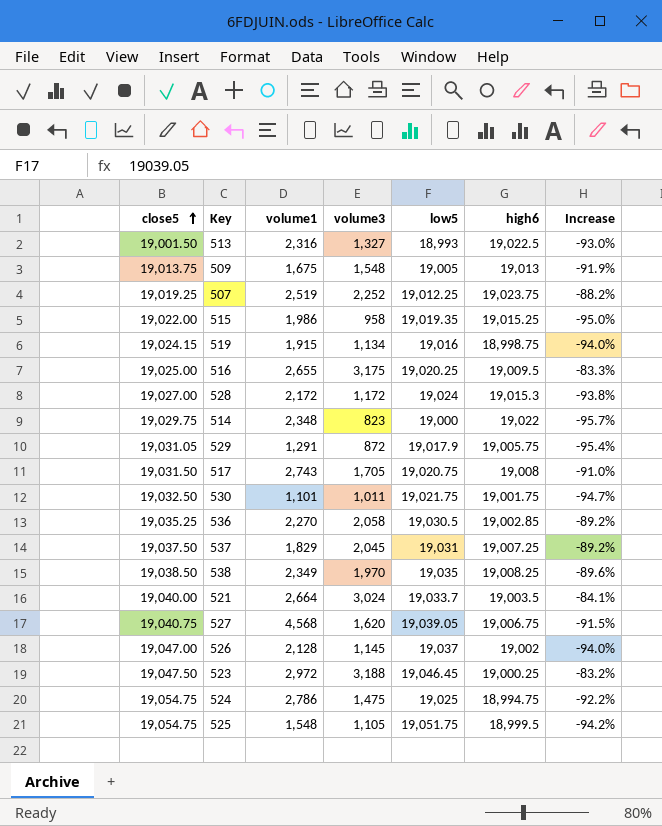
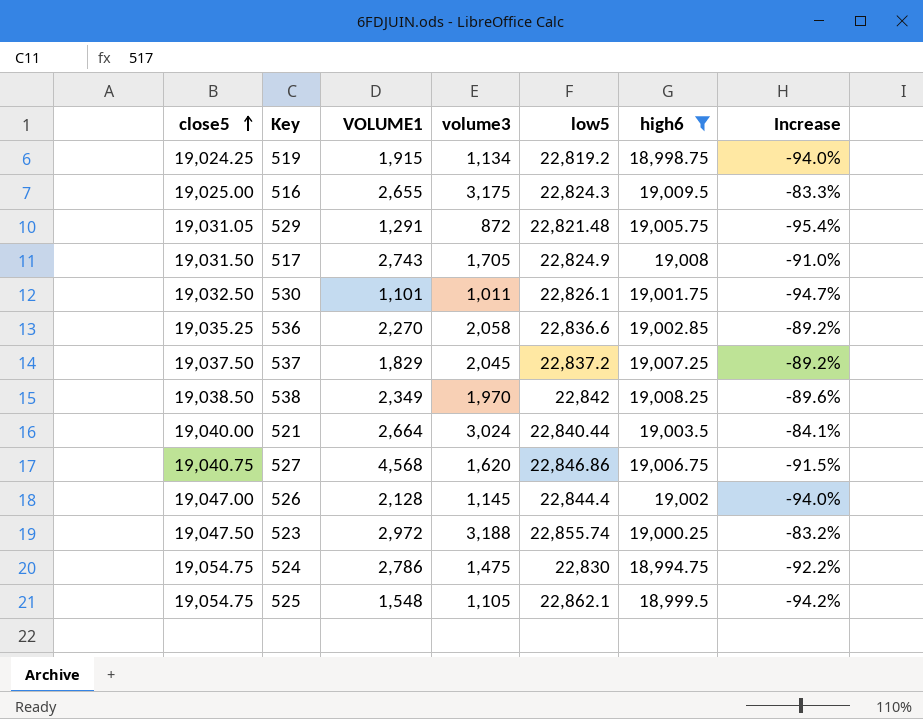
filter: none -> high6 <= 19,009.5
column name: volume1 -> VOLUME1
519 | close5: 19,024.15 -> 19,024.25
519 | low5: 19,016 -> 22,819.2
516 | low5: 19,020.25 -> 22,824.3
529 | low5: 19,017.9 -> 22,821.48
517 | low5: 19,020.75 -> 22,824.9
530 | low5: 19,021.75 -> 22,826.1
536 | low5: 19,030.5 -> 22,836.6
537 | low5: 19,031 -> 22,837.2
538 | low5: 19,035 -> 22,842
521 | low5: 19,033.7 -> 22,840.44
527 | low5: 19,039.05 -> 22,846.86
526 | low5: 19,037 -> 22,844.4
523 | low5: 19,046.45 -> 22,855.74
524 | low5: 19,025 -> 22,830
525 | low5: 19,051.75 -> 22,862.1

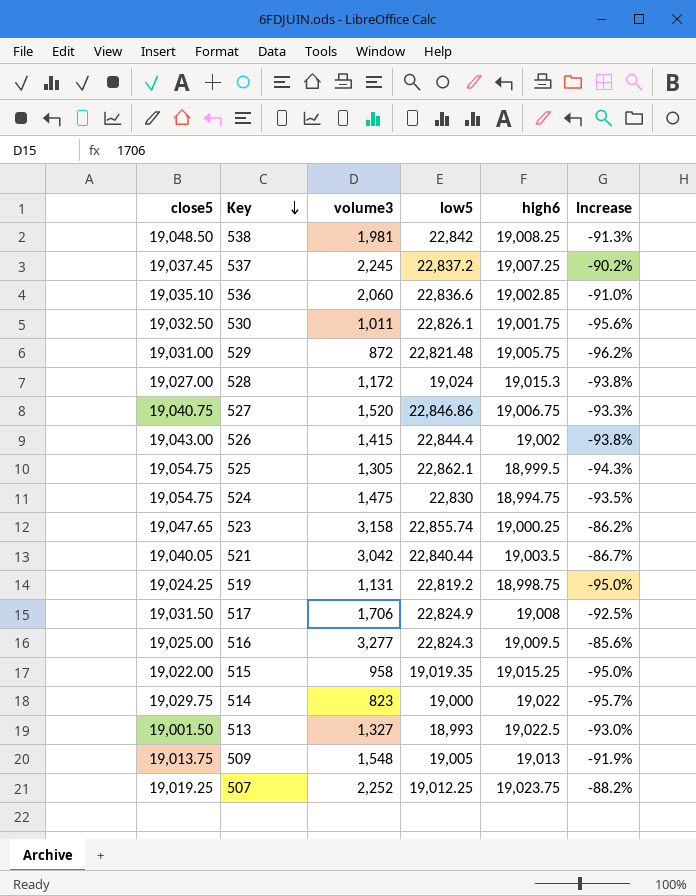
filter: high6 <= 19,009.5 -> none
row order: close5 ascending -> Key descending
column VOLUME1 | position: 3 -> none
column Increase | formula: ([volume3] - [high6]) / [high6] -> ([volume3] - [low5]) / [low5]
538 | close5: 19,038.50 -> 19,048.50
538 | volume3: 1,970 -> 1,981
537 | close5: 19,037.50 -> 19,037.45
537 | volume3: 2,045 -> 2,245
536 | close5: 19,035.25 -> 19,035.10
536 | volume3: 2,058 -> 2,060
529 | close5: 19,031.05 -> 19,031.00
527 | volume3: 1,620 -> 1,520
526 | close5: 19,047.00 -> 19,043.00
526 | volume3: 1,145 -> 1,415
525 | volume3: 1,105 -> 1,305
523 | close5: 19,047.50 -> 19,047.65
523 | volume3: 3,188 -> 3,158
521 | close5: 19,040.00 -> 19,040.05
521 | volume3: 3,024 -> 3,042
519 | volume3: 1,134 -> 1,131
517 | volume3: 1,705 -> 1,706
516 | volume3: 3,175 -> 3,277

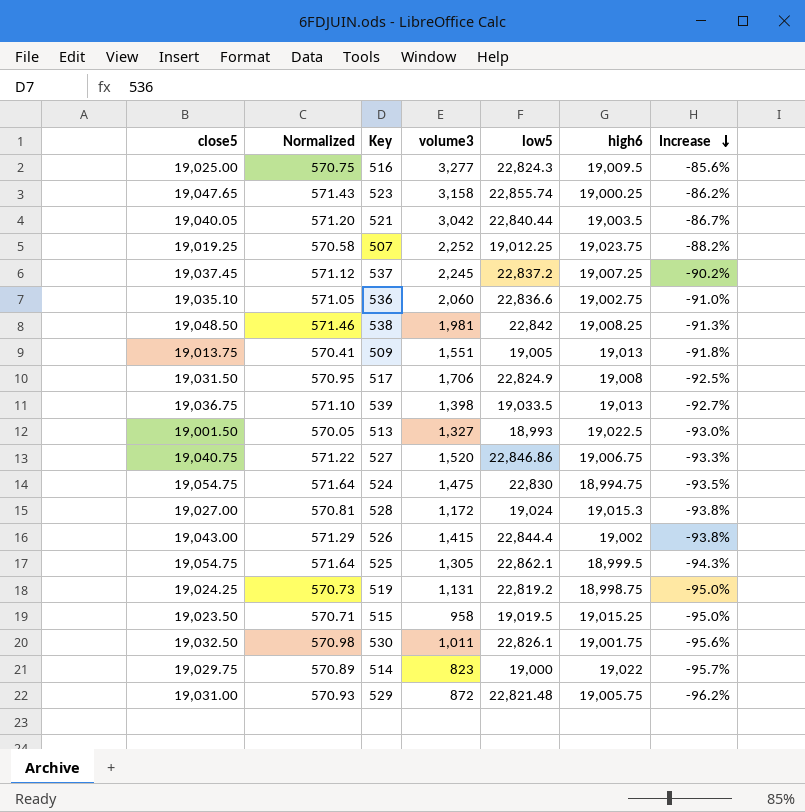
row order: Key descending -> Increase descending
column Normalized | formula: none -> [close5] * 0.03
536 | high6: 19,002.85 -> 19,002.75
509 | volume3: 1,548 -> 1,551
509 | Increase: -91.9% -> -91.8%
row 539: none -> 19,036.75 | 571.10 | 1,398 | 19,033.5 | 19,013 | -92.7%
515 | close5: 19,022.00 -> 19,023.50
515 | low5: 19,019.35 -> 19,019.5

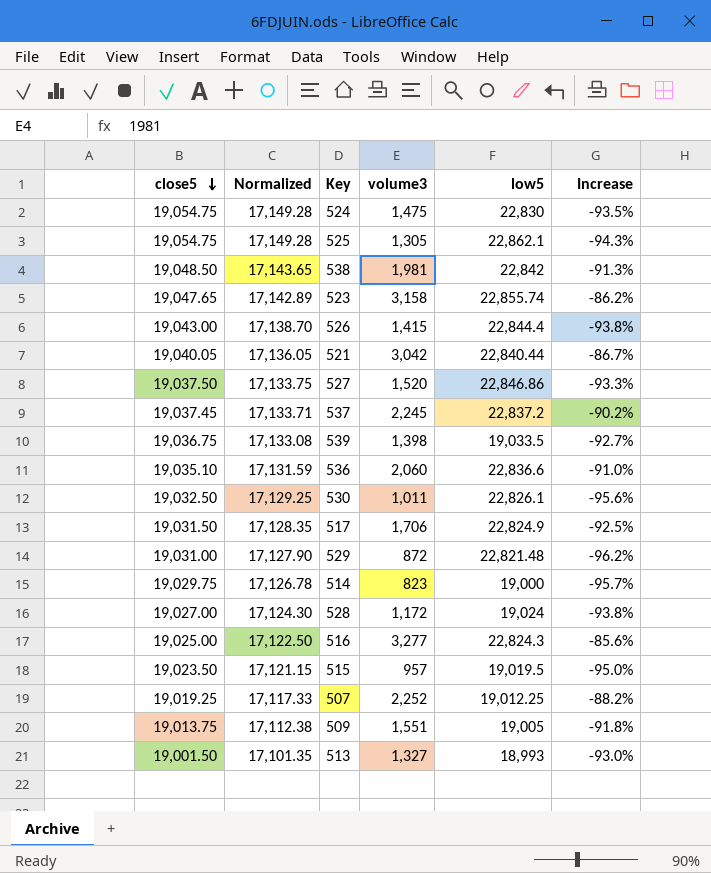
row order: Increase descending -> close5 descending
column high6 | position: 6 -> none
column Normalized | formula: [close5] * 0.03 -> [close5] * 0.9
row 519: 19,024.25 | 570.73 | 1,131 | 22,819.2 | 18,998.75 | -95.0% -> none
527 | close5: 19,040.75 -> 19,037.50
515 | volume3: 958 -> 957

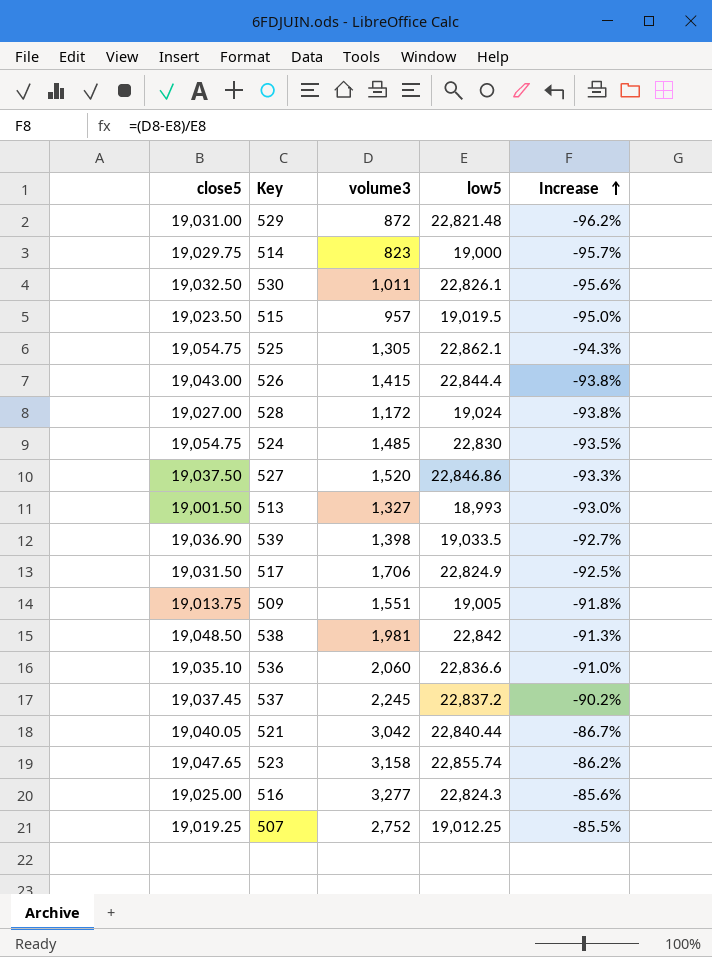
row order: close5 descending -> Increase ascending
column Normalized | formula: [close5] * 0.9 -> none
524 | volume3: 1,475 -> 1,485
539 | close5: 19,036.75 -> 19,036.90
507 | volume3: 2,252 -> 2,752
507 | Increase: -88.2% -> -85.5%

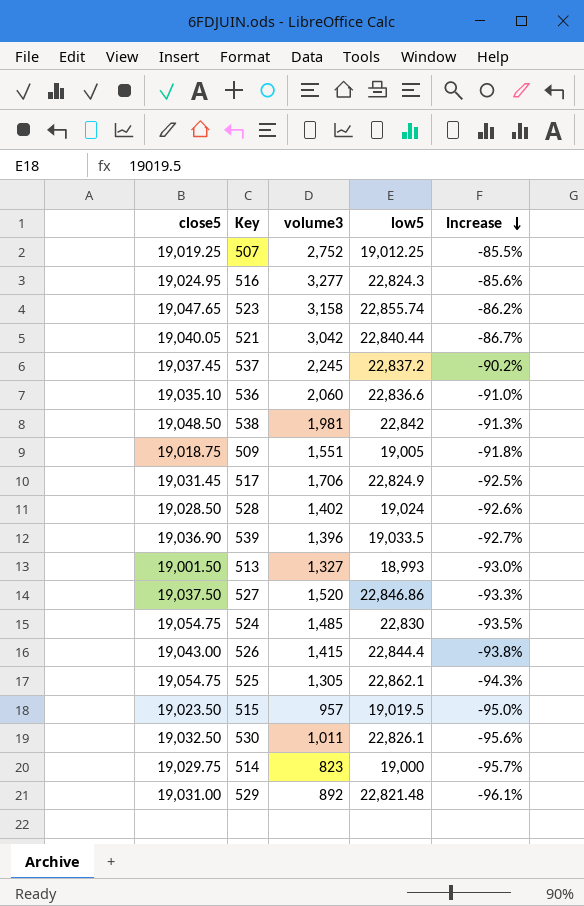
row order: Increase ascending -> Increase descending
516 | close5: 19,025.00 -> 19,024.95
509 | close5: 19,013.75 -> 19,018.75
517 | close5: 19,031.50 -> 19,031.45
528 | close5: 19,027.00 -> 19,028.50
528 | volume3: 1,172 -> 1,402
528 | Increase: -93.8% -> -92.6%
539 | volume3: 1,398 -> 1,396
529 | volume3: 872 -> 892
529 | Increase: -96.2% -> -96.1%

